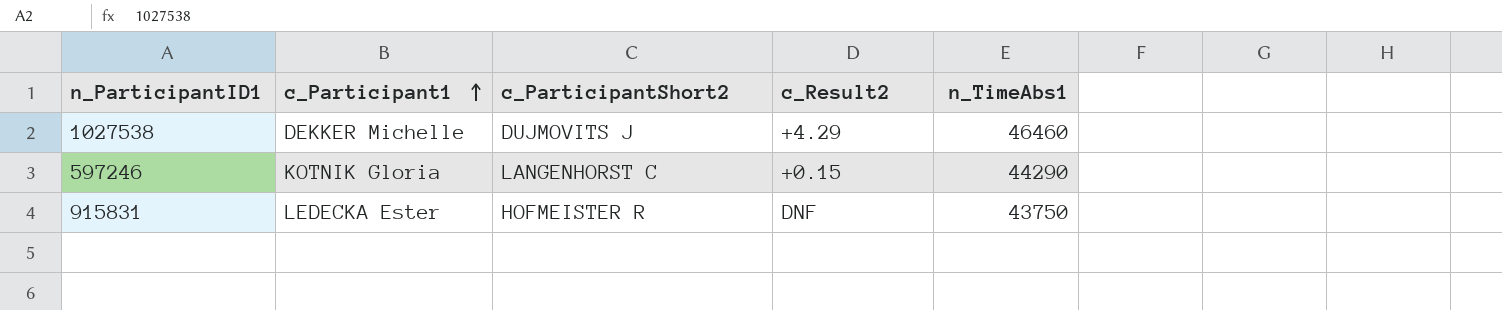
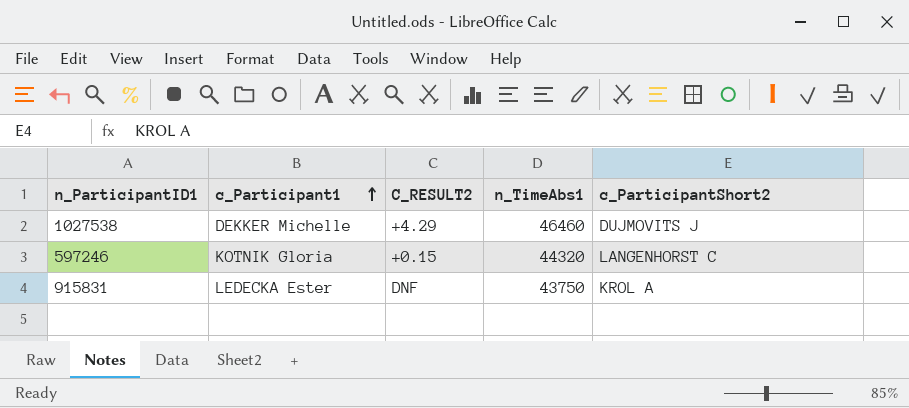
column name: c_Result2 -> C_RESULT2
column c_ParticipantShort2 | position: 3 -> 5
597246 | n_TimeAbs1: 44290 -> 44320
915831 | c_ParticipantShort2: HOFMEISTER R -> KROL A

